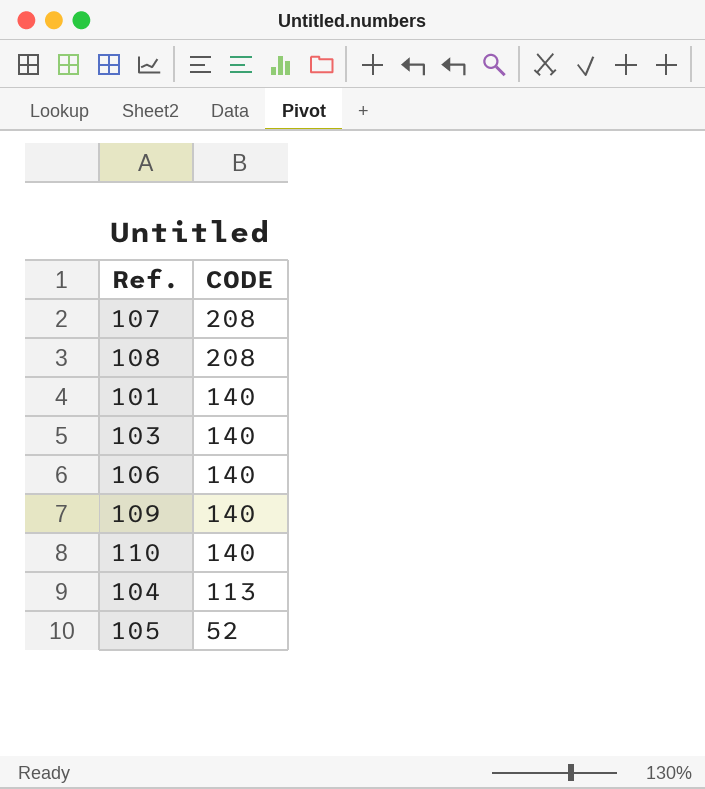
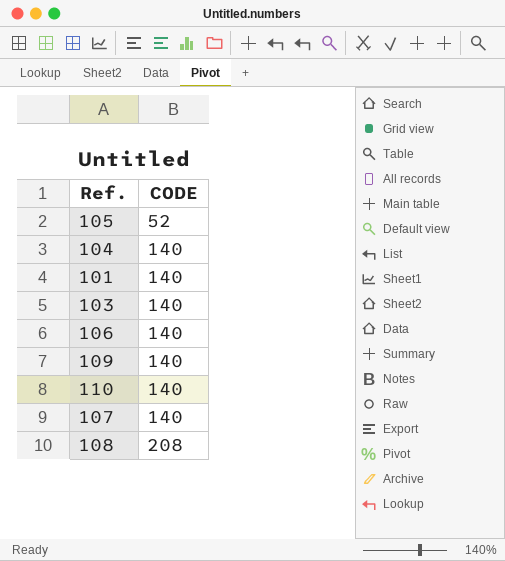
row order: CODE descending -> CODE ascending
104 | CODE: 113 -> 140
107 | CODE: 208 -> 140

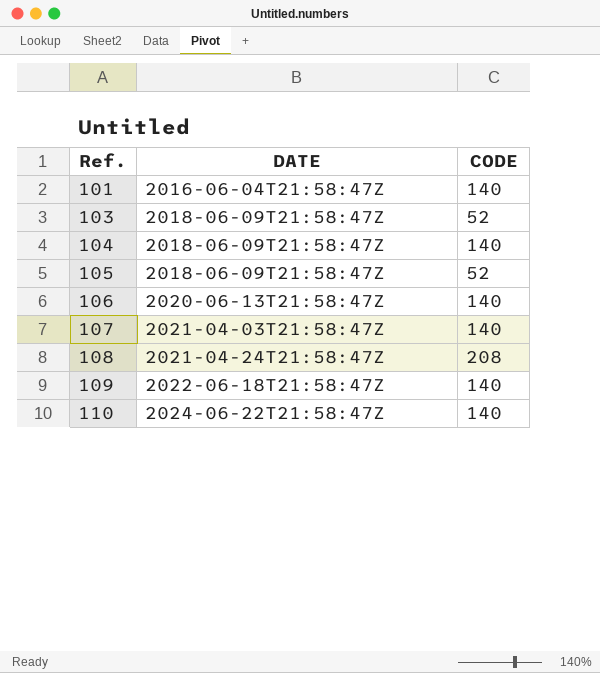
row order: CODE ascending -> Ref. ascending
column DATE | position: none -> 2
103 | CODE: 140 -> 52

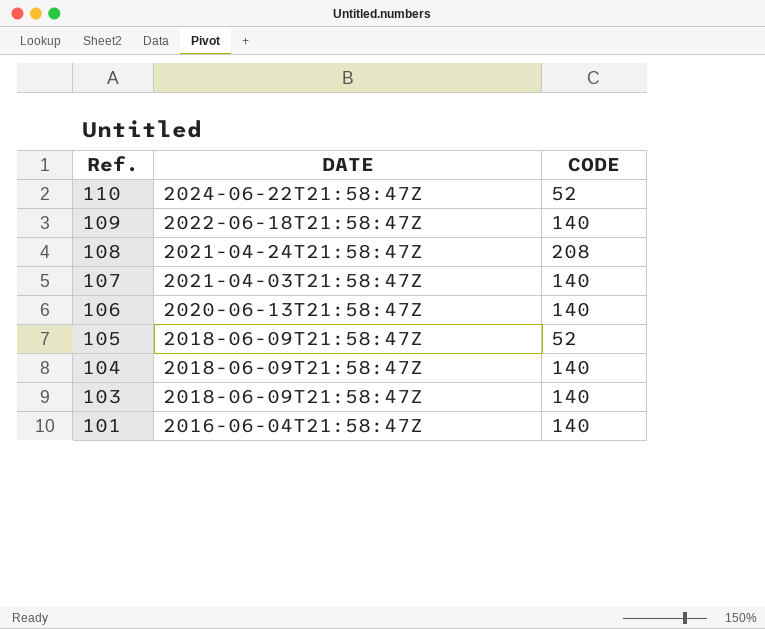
row order: Ref. ascending -> Ref. descending
110 | CODE: 140 -> 52
103 | CODE: 52 -> 140

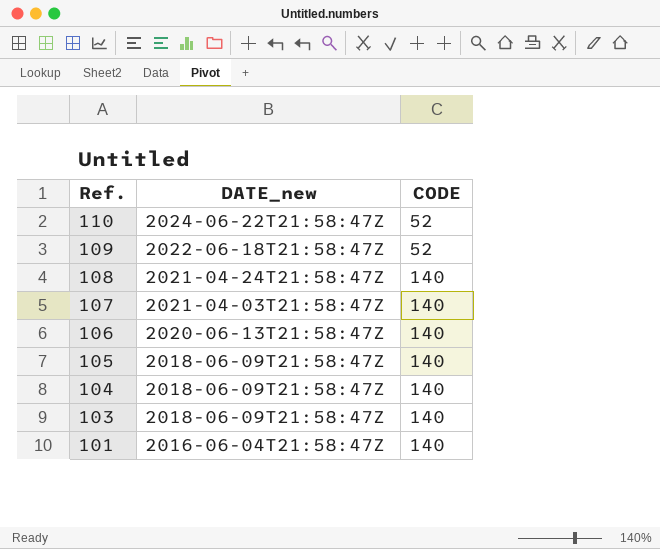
column name: DATE -> DATE_new
109 | CODE: 140 -> 52
108 | CODE: 208 -> 140
105 | CODE: 52 -> 140

